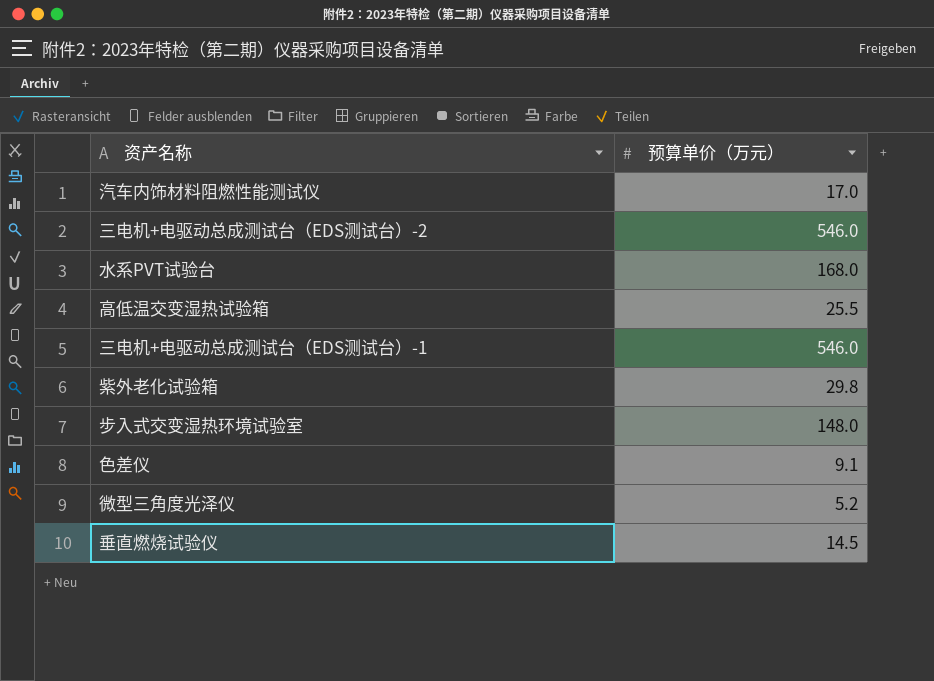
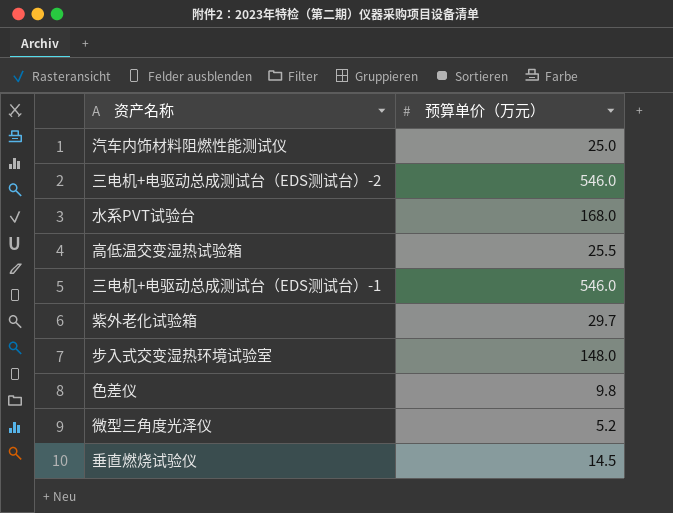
汽车内饰材料阻燃性能测试仪 | 预算单价（万元）: 17.0 -> 25.0
紫外老化试验箱 | 预算单价（万元）: 29.8 -> 29.7
色差仪 | 预算单价（万元）: 9.1 -> 9.8

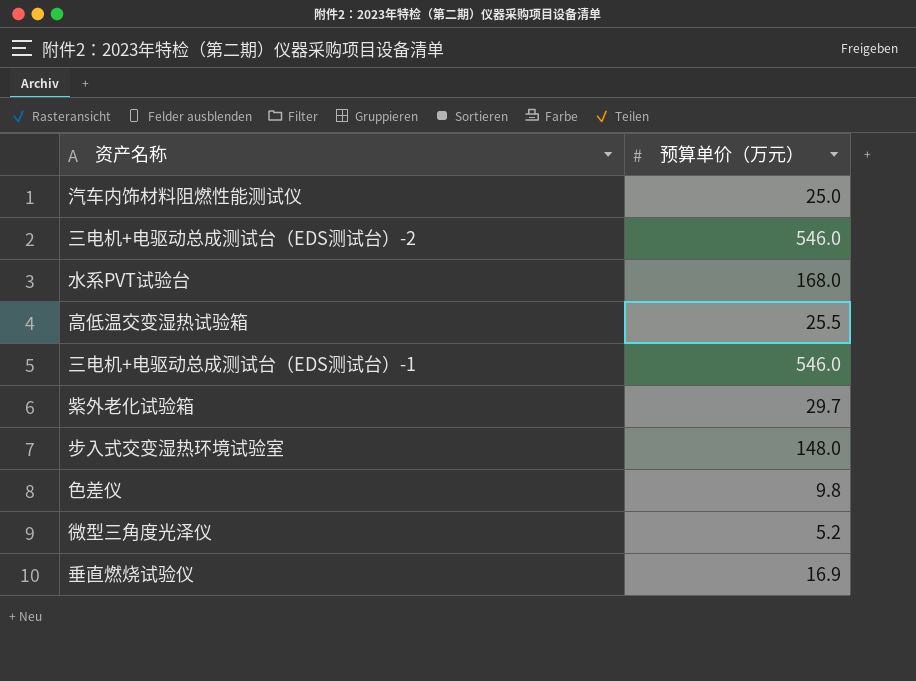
垂直燃烧试验仪 | 预算单价（万元）: 14.5 -> 16.9

